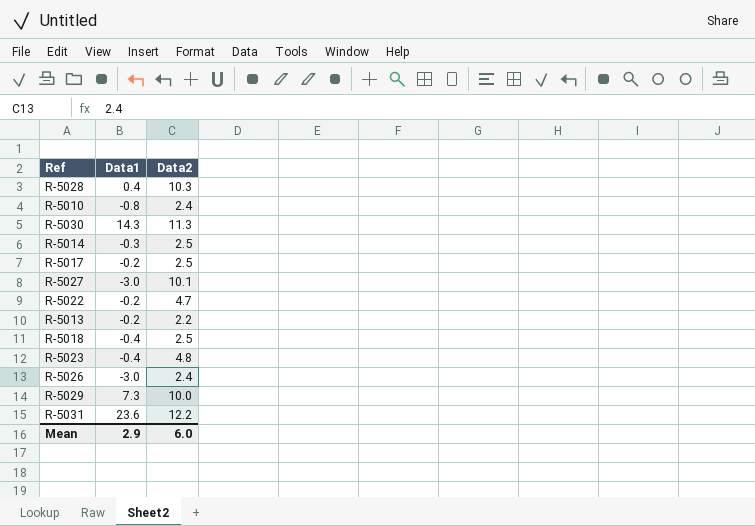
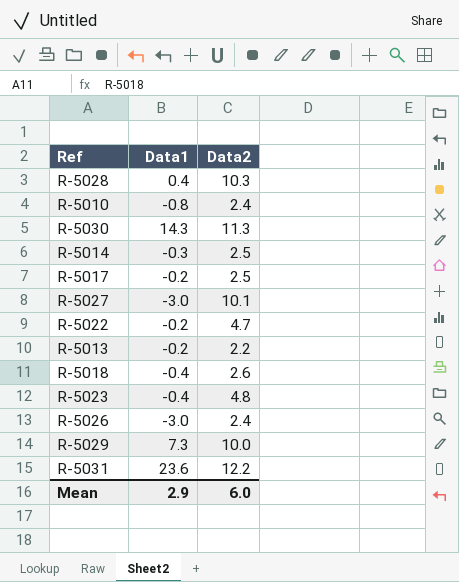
R-5018 | Data2: 2.5 -> 2.6

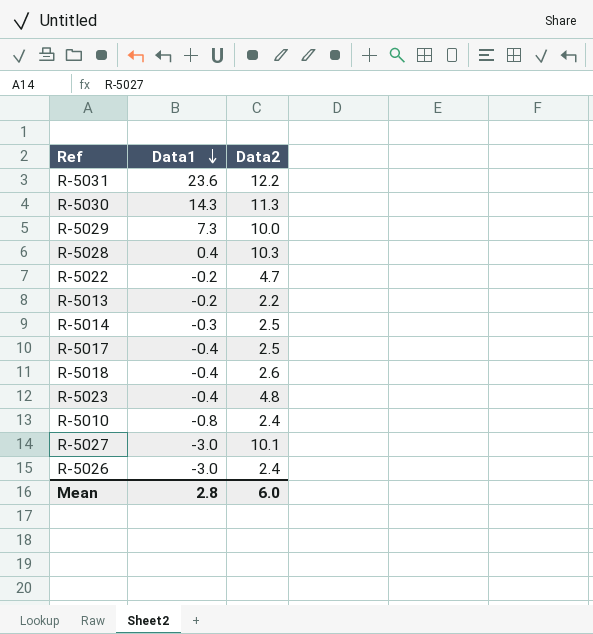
row order: none -> Data1 descending
R-5017 | Data1: -0.2 -> -0.4
Mean | Data1: 2.9 -> 2.8

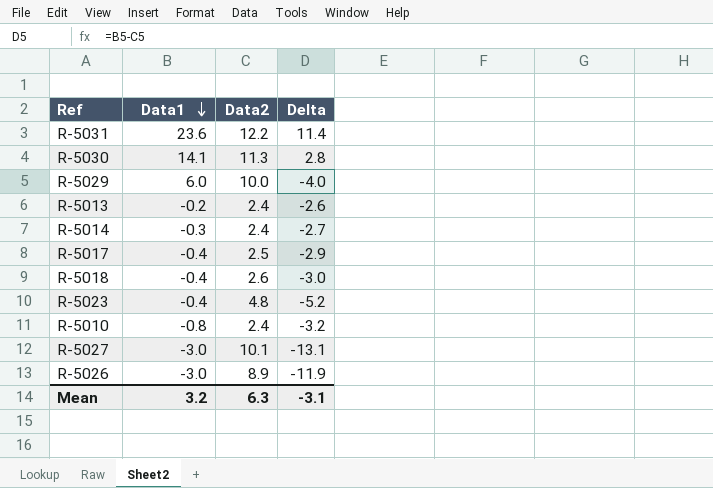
column Delta | formula: none -> [Data1] - [Data2]
row R-5028: 0.4 | 10.3 -> none
row R-5022: -0.2 | 4.7 -> none
R-5030 | Data1: 14.3 -> 14.1
R-5029 | Data1: 7.3 -> 6.0
R-5013 | Data2: 2.2 -> 2.4
R-5014 | Data2: 2.5 -> 2.4
R-5026 | Data2: 2.4 -> 8.9
Mean | Data1: 2.8 -> 3.2
Mean | Data2: 6.0 -> 6.3

